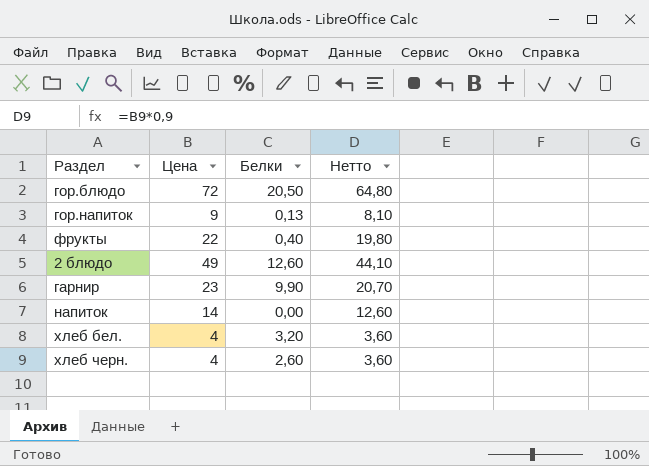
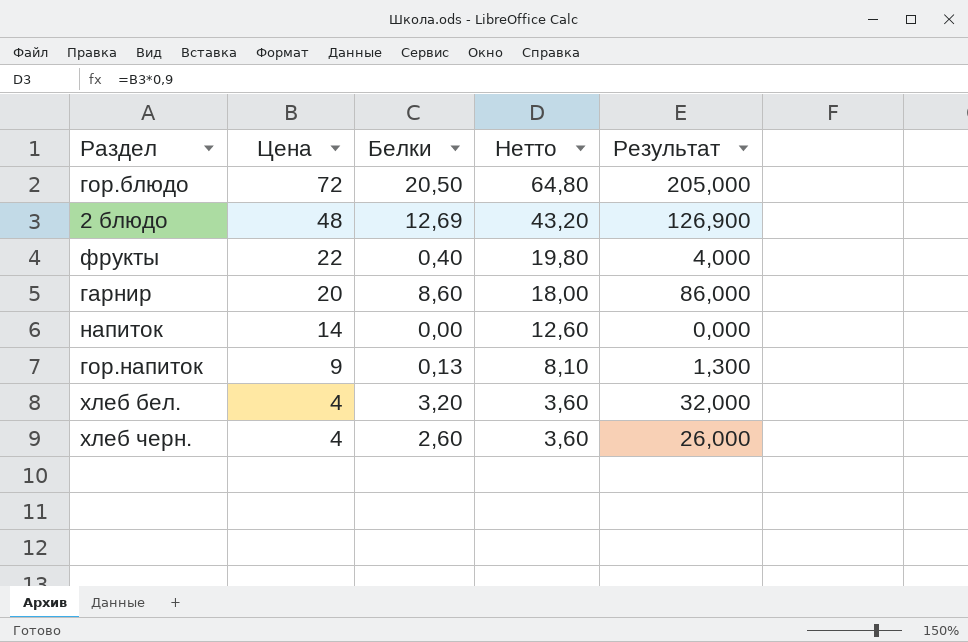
row order: none -> Цена descending
column Результат | formula: none -> [Белки] * 10
2 блюдо | Цена: 49 -> 48
2 блюдо | Белки: 12,60 -> 12,69
2 блюдо | Нетто: 44,10 -> 43,20
гарнир | Цена: 23 -> 20
гарнир | Белки: 9,90 -> 8,60
гарнир | Нетто: 20,70 -> 18,00

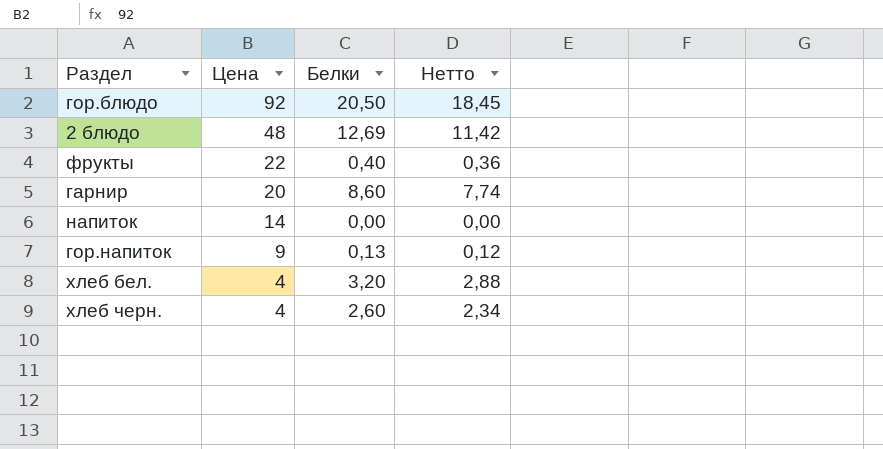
column Результат | formula: [Белки] * 10 -> none
column Нетто | formula: [Цена] * 0,9 -> [Белки] * 0,9
гор.блюдо | Цена: 72 -> 92

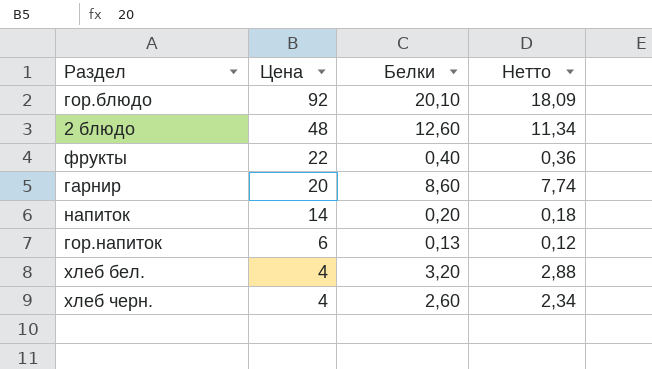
гор.блюдо | Белки: 20,50 -> 20,10
гор.блюдо | Нетто: 18,45 -> 18,09
2 блюдо | Белки: 12,69 -> 12,60
2 блюдо | Нетто: 11,42 -> 11,34
напиток | Белки: 0,00 -> 0,20
напиток | Нетто: 0,00 -> 0,18
гор.напиток | Цена: 9 -> 6

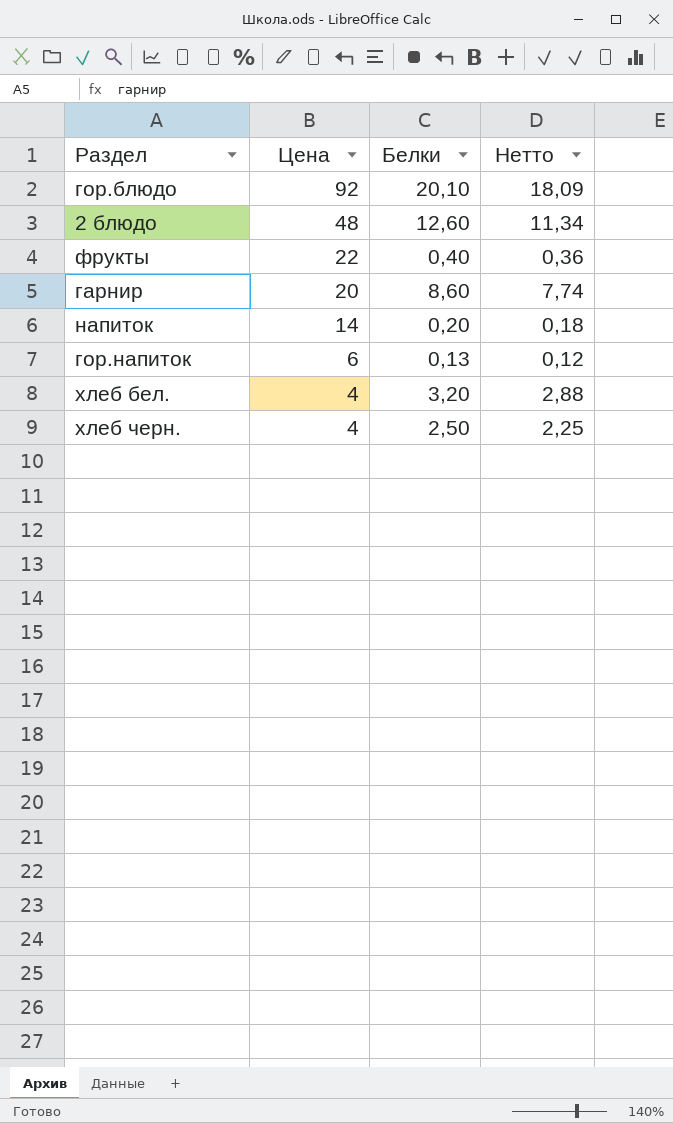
хлеб черн. | Белки: 2,60 -> 2,50
хлеб черн. | Нетто: 2,34 -> 2,25

